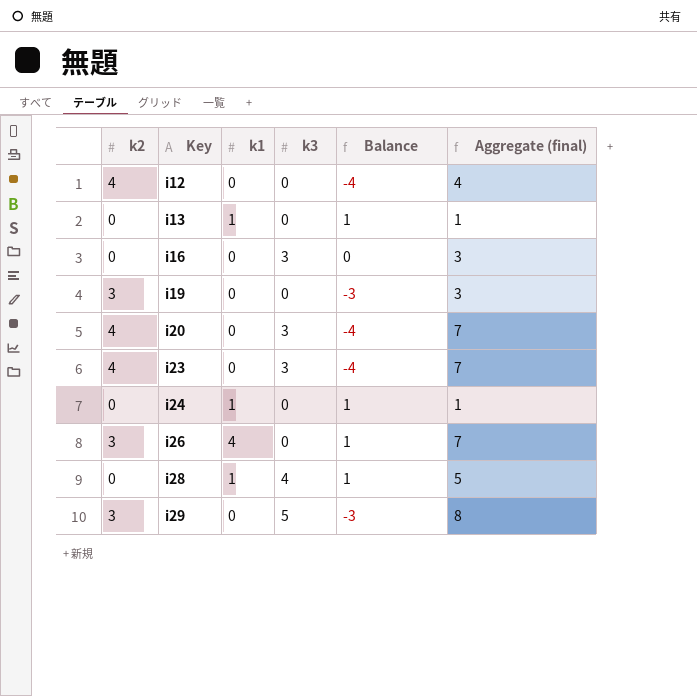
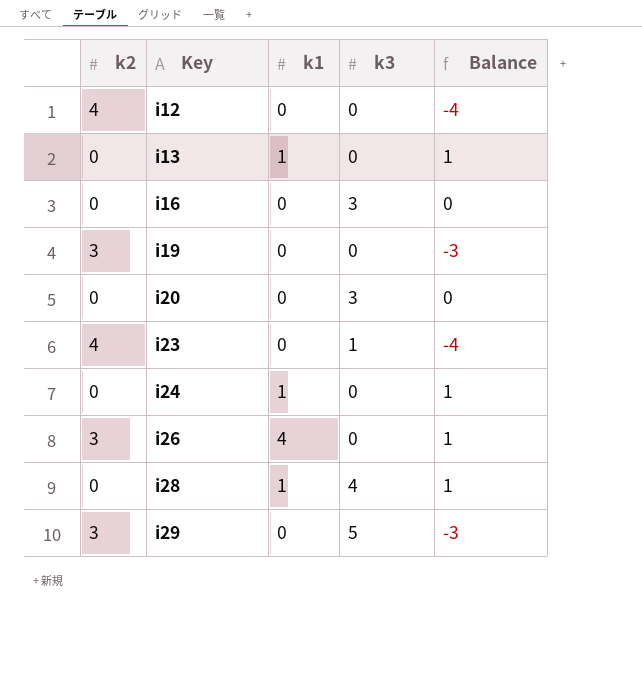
column Aggregate (final) | formula: [k2] + [k1] + [k3] -> none
i20 | k2: 4 -> 0
i20 | Balance: -4 -> 0
i23 | k3: 3 -> 1

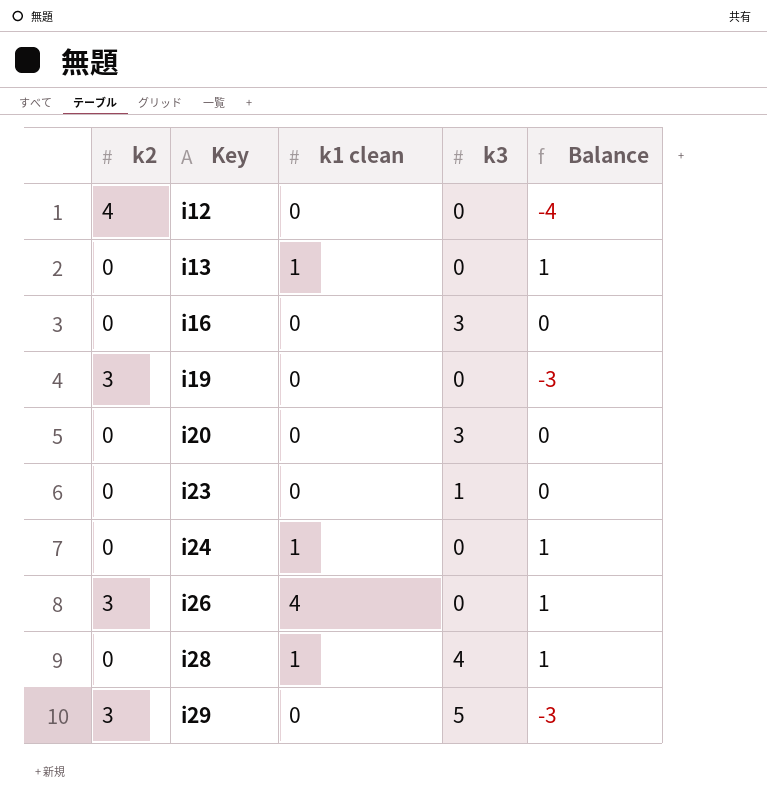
column name: k1 -> k1 clean
i23 | k2: 4 -> 0
i23 | Balance: -4 -> 0

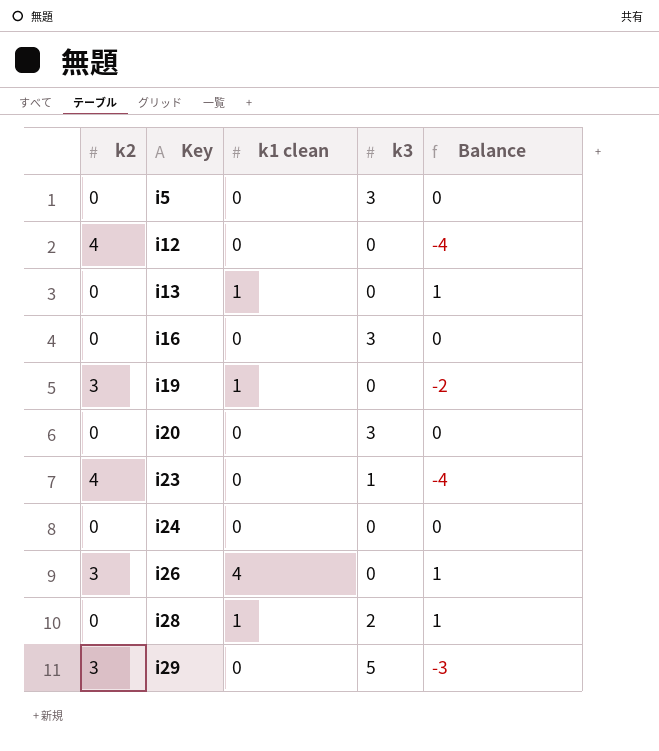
row i5: none -> 0 | 0 | 3 | 0
i19 | k1 clean: 0 -> 1
i19 | Balance: -3 -> -2
i23 | k2: 0 -> 4
i23 | Balance: 0 -> -4
i24 | k1 clean: 1 -> 0
i24 | Balance: 1 -> 0
i28 | k3: 4 -> 2

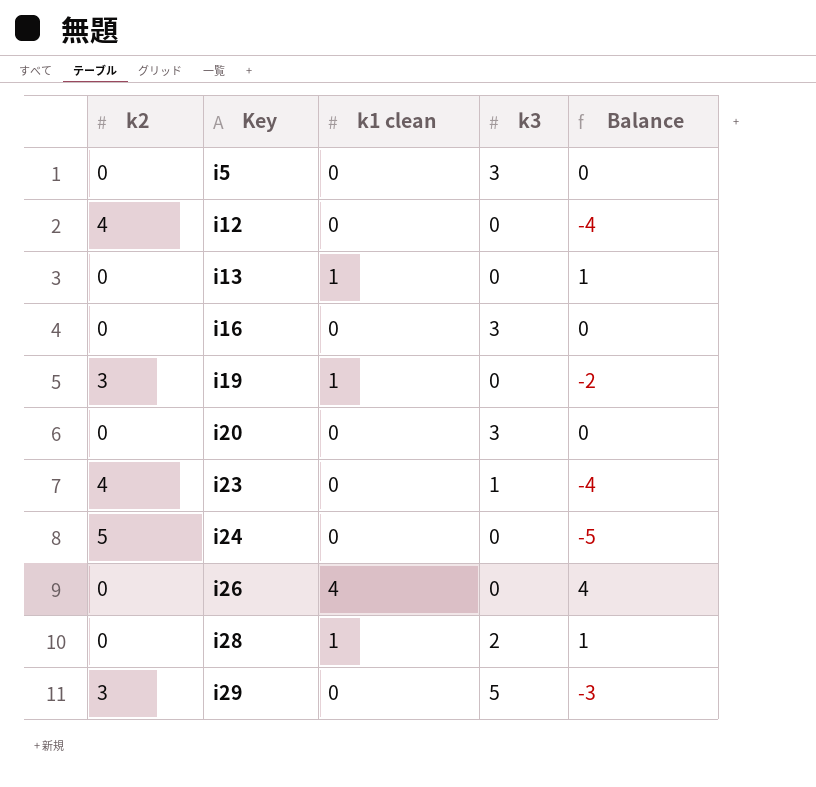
i24 | k2: 0 -> 5
i24 | Balance: 0 -> -5
i26 | k2: 3 -> 0
i26 | Balance: 1 -> 4

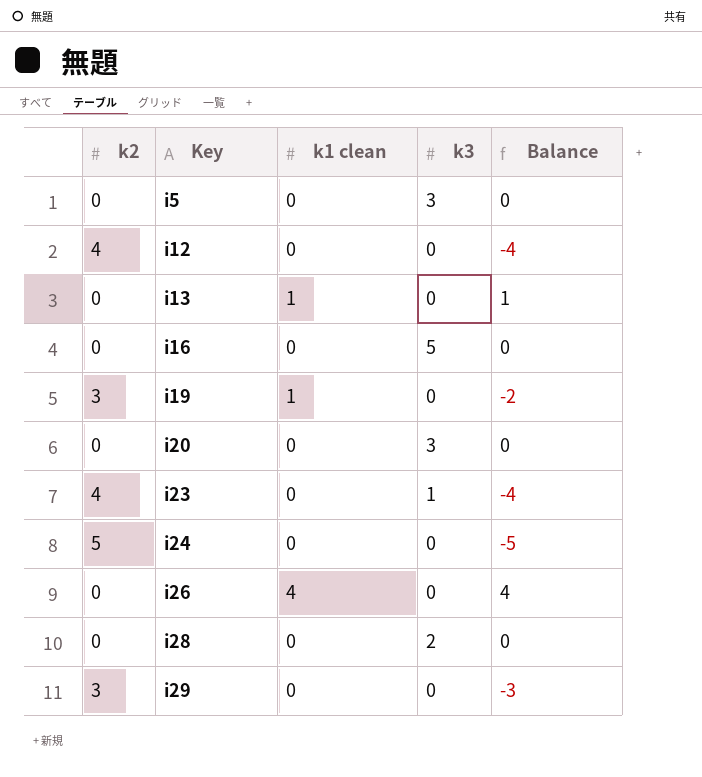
i16 | k3: 3 -> 5
i28 | k1 clean: 1 -> 0
i28 | Balance: 1 -> 0
i29 | k3: 5 -> 0

